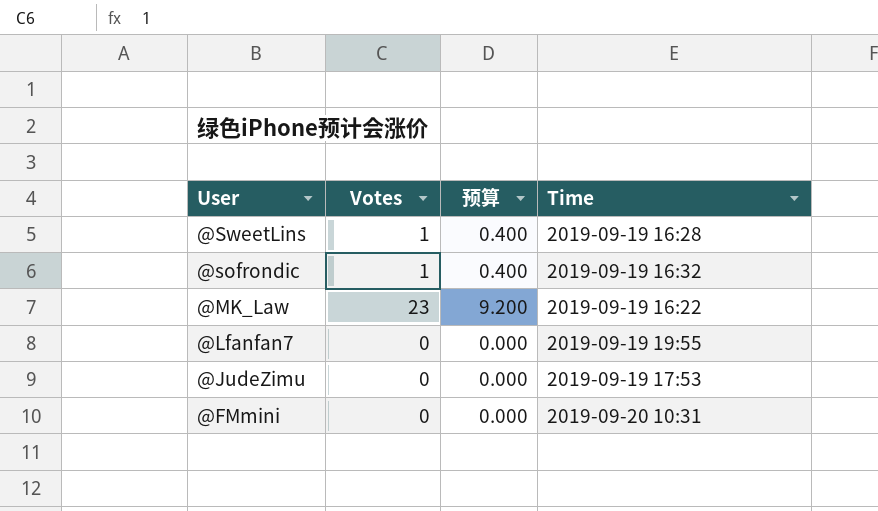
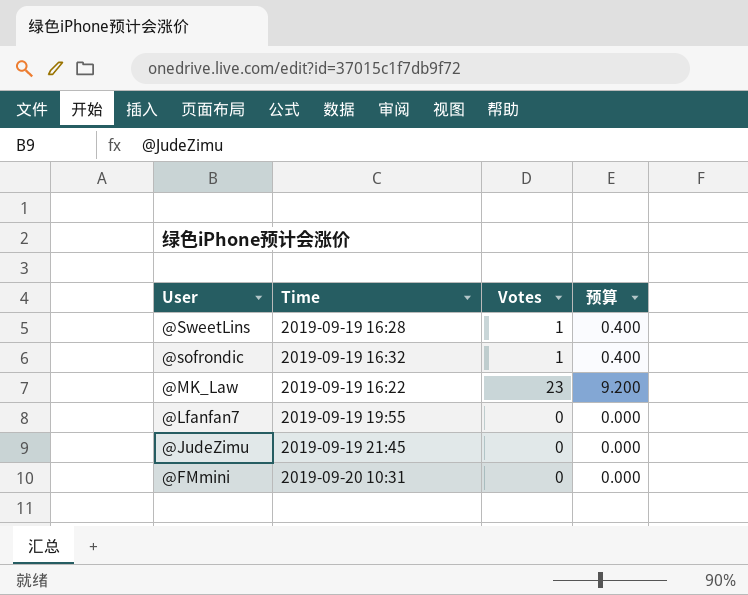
column Time | position: 4 -> 2
@JudeZimu | Time: 2019-09-19 17:53 -> 2019-09-19 21:45

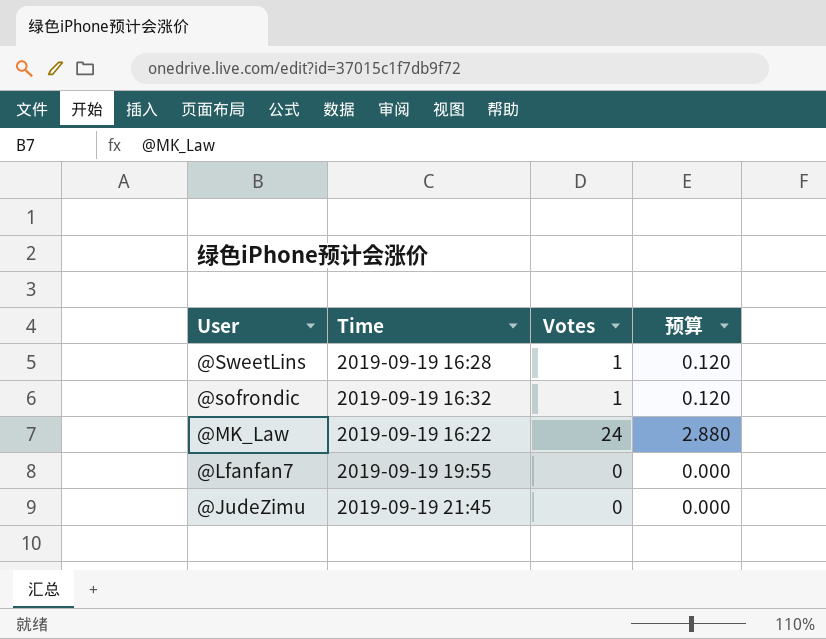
column 预算 | formula: [Votes] * 0.4 -> [Votes] * 0.12
row @FMmini: 2019-09-20 10:31 | 0 | 0.000 -> none
@MK_Law | Votes: 23 -> 24

